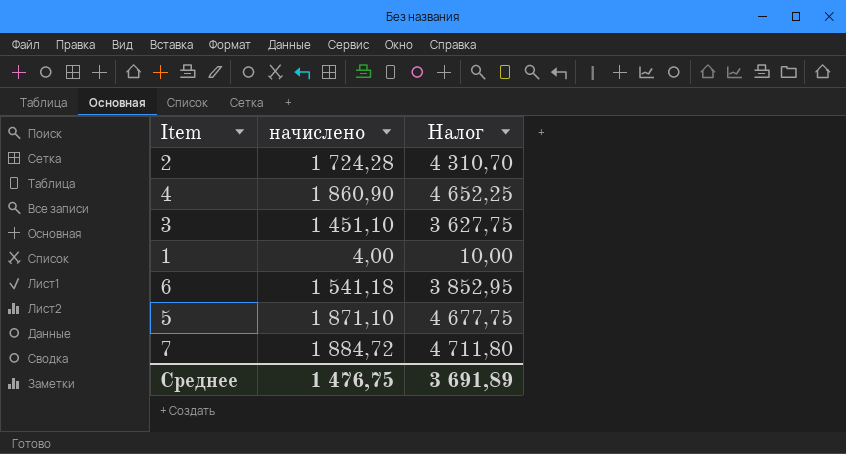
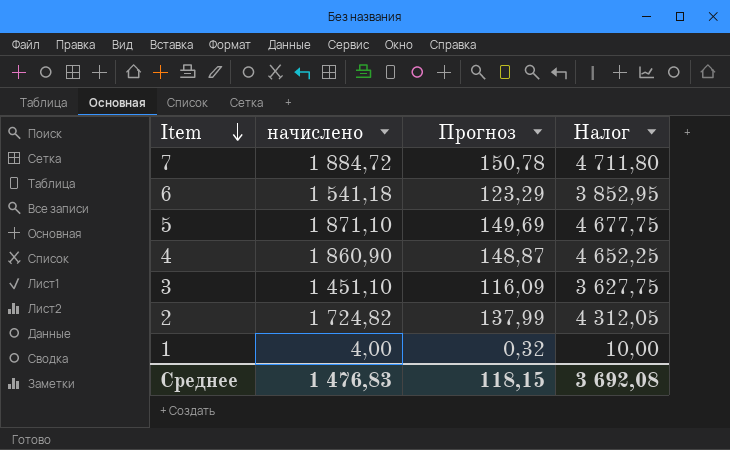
row order: none -> Item descending
column Прогноз | formula: none -> [начислено] * 0,08
2 | начислено: 1 724,28 -> 1 724,82
2 | Налог: 4 310,70 -> 4 312,05
Среднее | начислено: 1 476,75 -> 1 476,83
Среднее | Налог: 3 691,89 -> 3 692,08

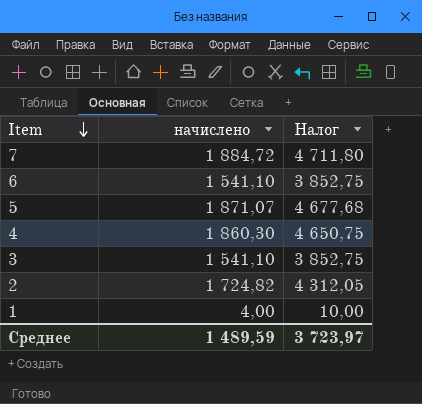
column Прогноз | formula: [начислено] * 0,08 -> none
6 | начислено: 1 541,18 -> 1 541,10
6 | Налог: 3 852,95 -> 3 852,75
5 | начислено: 1 871,10 -> 1 871,07
5 | Налог: 4 677,75 -> 4 677,68
4 | начислено: 1 860,90 -> 1 860,30
4 | Налог: 4 652,25 -> 4 650,75
3 | начислено: 1 451,10 -> 1 541,10
3 | Налог: 3 627,75 -> 3 852,75
Среднее | начислено: 1 476,83 -> 1 489,59
Среднее | Налог: 3 692,08 -> 3 723,97

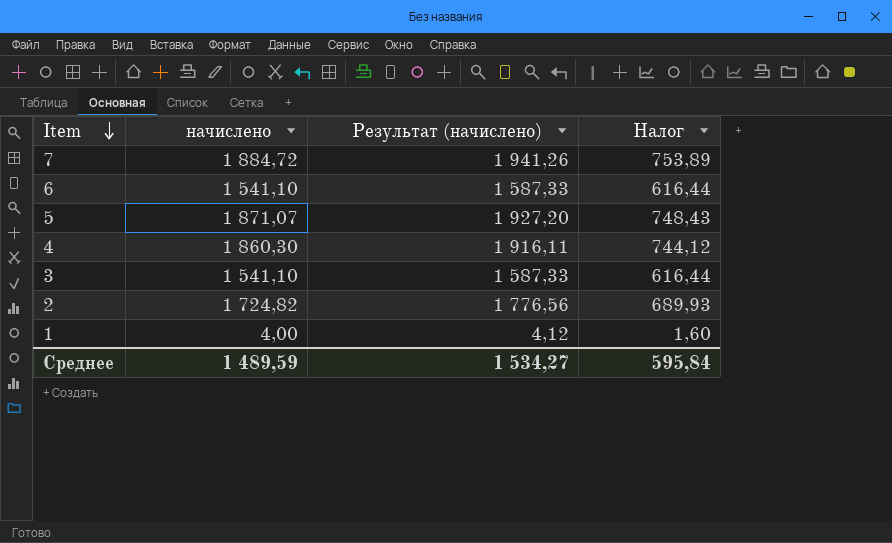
column Результат (начислено) | formula: none -> [начислено] * 1,03
column Налог | formula: [начислено] * 2,5 -> [начислено] * 0,4
Среднее | Налог: 3 723,97 -> 595,84

